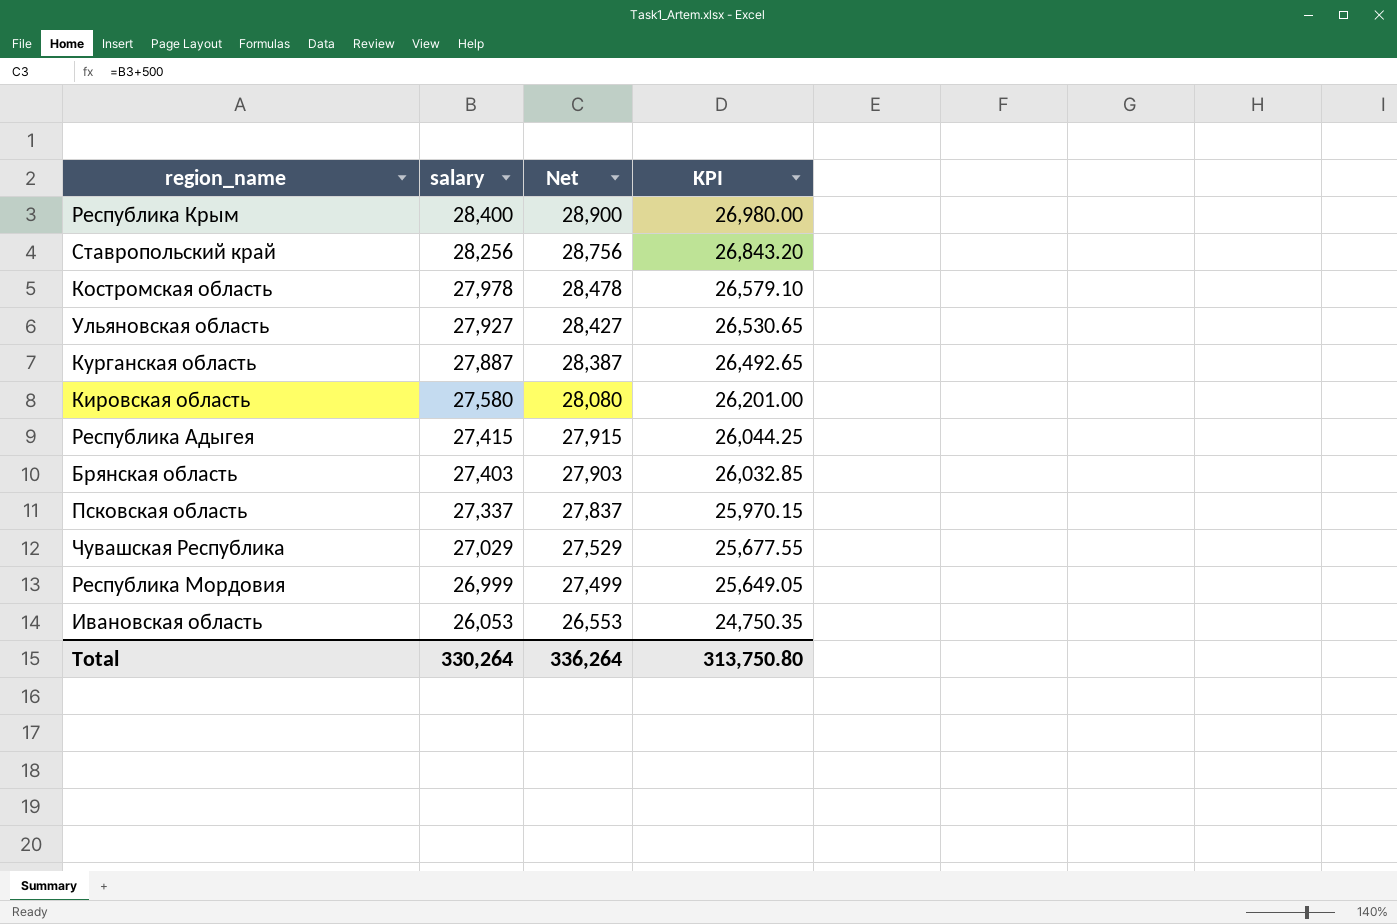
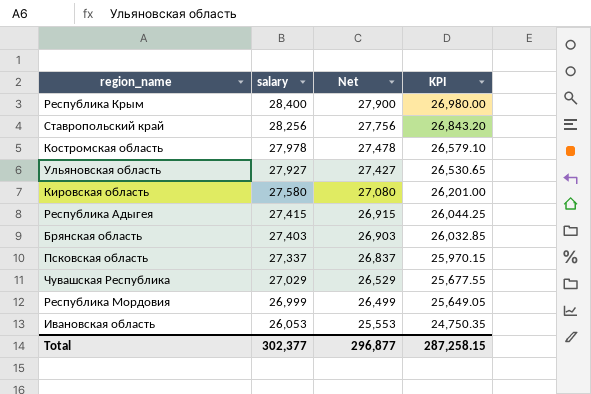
column Net | formula: [salary] + 500 -> [salary] - 500
row Курганская область: 27,887 | 28,387 | 26,492.65 -> none
Total | salary: 330,264 -> 302,377
Total | Net: 336,264 -> 296,877
Total | KPI: 313,750.80 -> 287,258.15

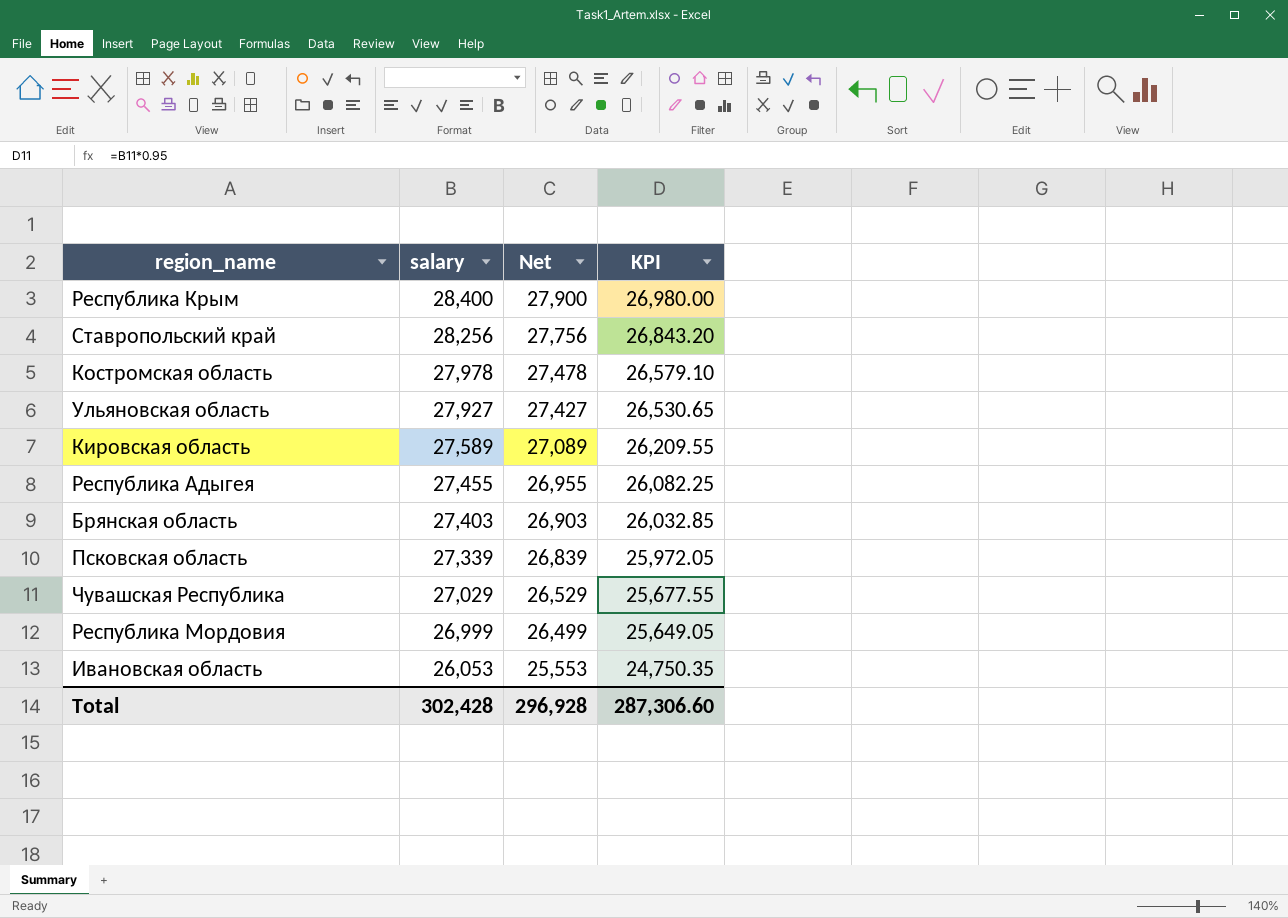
Кировская область | salary: 27,580 -> 27,589
Кировская область | Net: 27,080 -> 27,089
Кировская область | KPI: 26,201.00 -> 26,209.55
Республика Адыгея | salary: 27,415 -> 27,455
Республика Адыгея | Net: 26,915 -> 26,955
Республика Адыгея | KPI: 26,044.25 -> 26,082.25
Псковская область | salary: 27,337 -> 27,339
Псковская область | Net: 26,837 -> 26,839
Псковская область | KPI: 25,970.15 -> 25,972.05
Total | salary: 302,377 -> 302,428
Total | Net: 296,877 -> 296,928
Total | KPI: 287,258.15 -> 287,306.60

